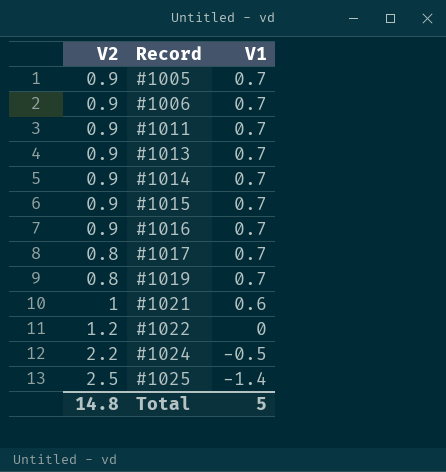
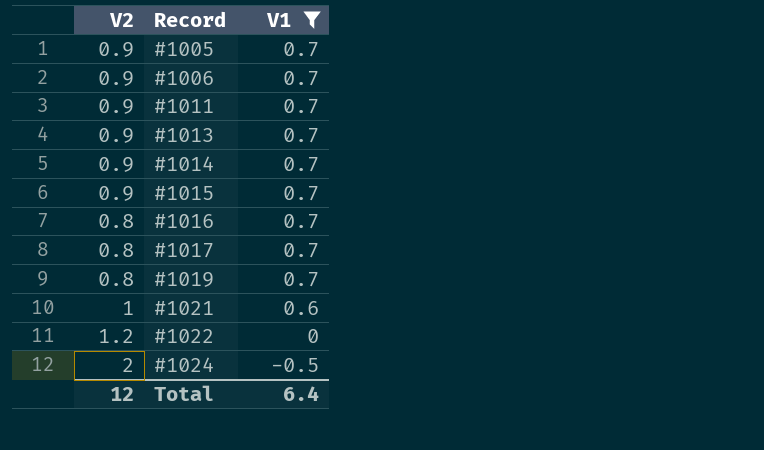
filter: none -> V1 != -1.4
#1016 | V2: 0.9 -> 0.8
#1024 | V2: 2.2 -> 2
Total | V2: 14.8 -> 12
Total | V1: 5 -> 6.4

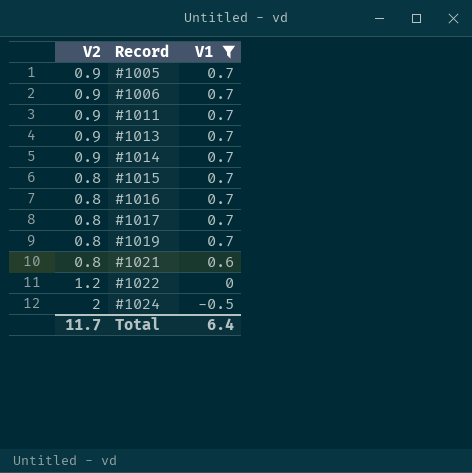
#1015 | V2: 0.9 -> 0.8
#1021 | V2: 1 -> 0.8
Total | V2: 12 -> 11.7

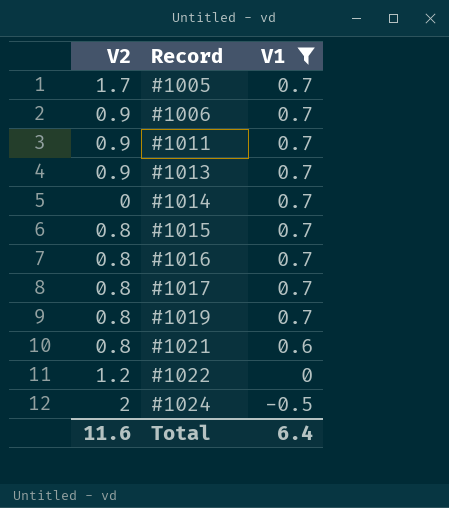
#1005 | V2: 0.9 -> 1.7
#1014 | V2: 0.9 -> 0
Total | V2: 11.7 -> 11.6

